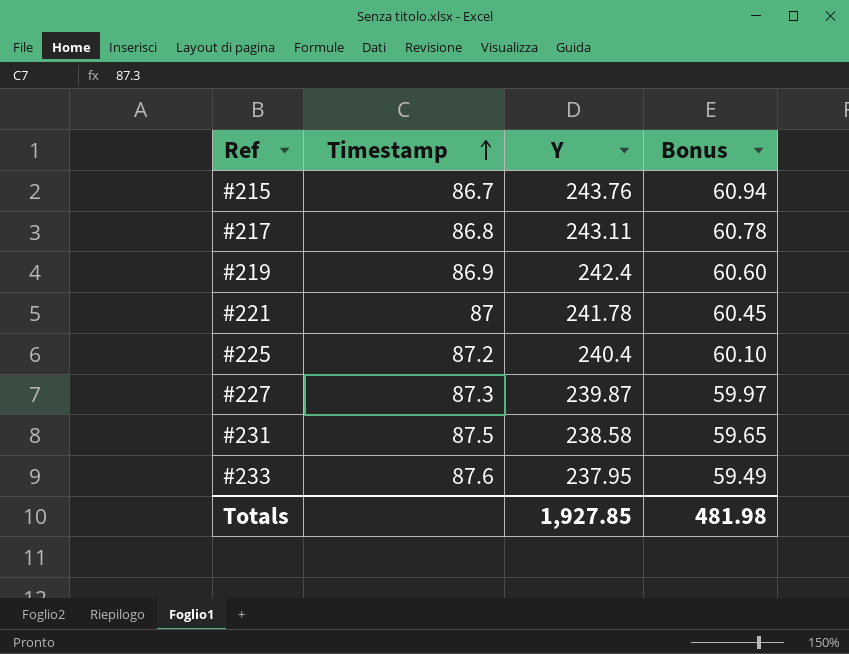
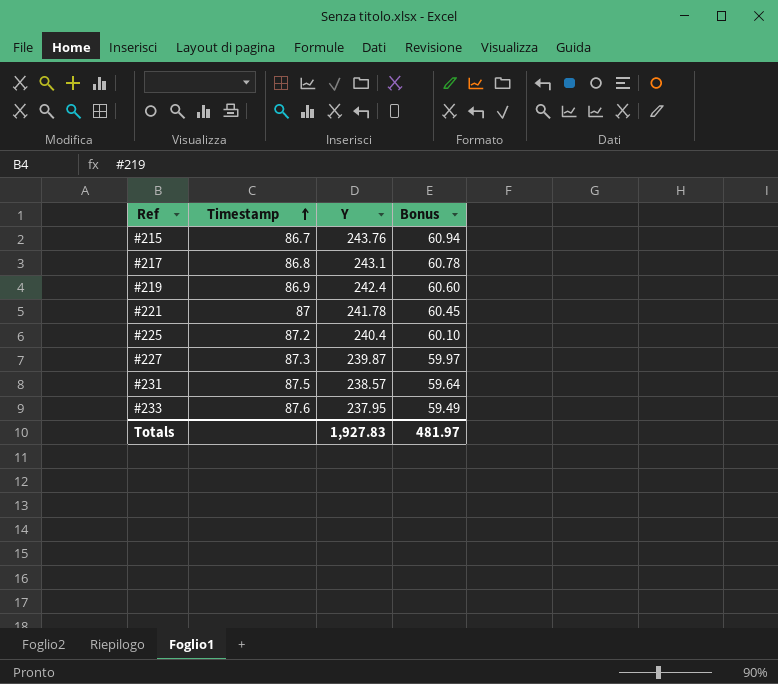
#217 | Y: 243.11 -> 243.1
#231 | Y: 238.58 -> 238.57
#231 | Bonus: 59.65 -> 59.64
Totals | Y: 1,927.85 -> 1,927.83
Totals | Bonus: 481.98 -> 481.97

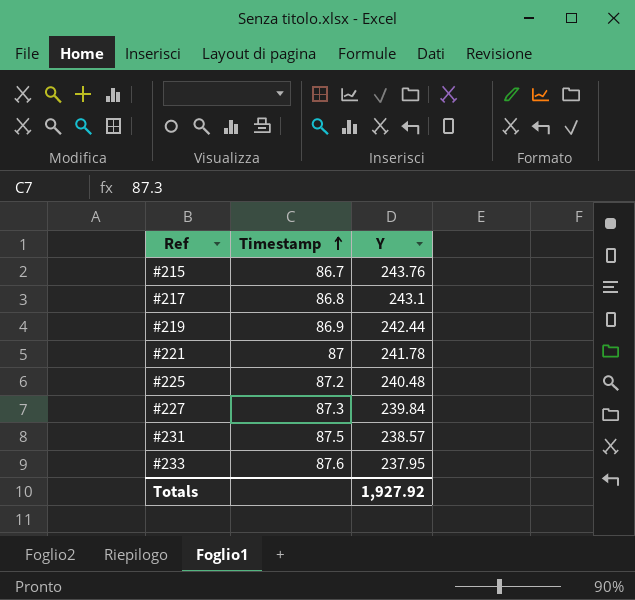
column Bonus | formula: [Y] * 0.25 -> none
#219 | Y: 242.4 -> 242.44
#225 | Y: 240.4 -> 240.48
#227 | Y: 239.87 -> 239.84
Totals | Y: 1,927.83 -> 1,927.92

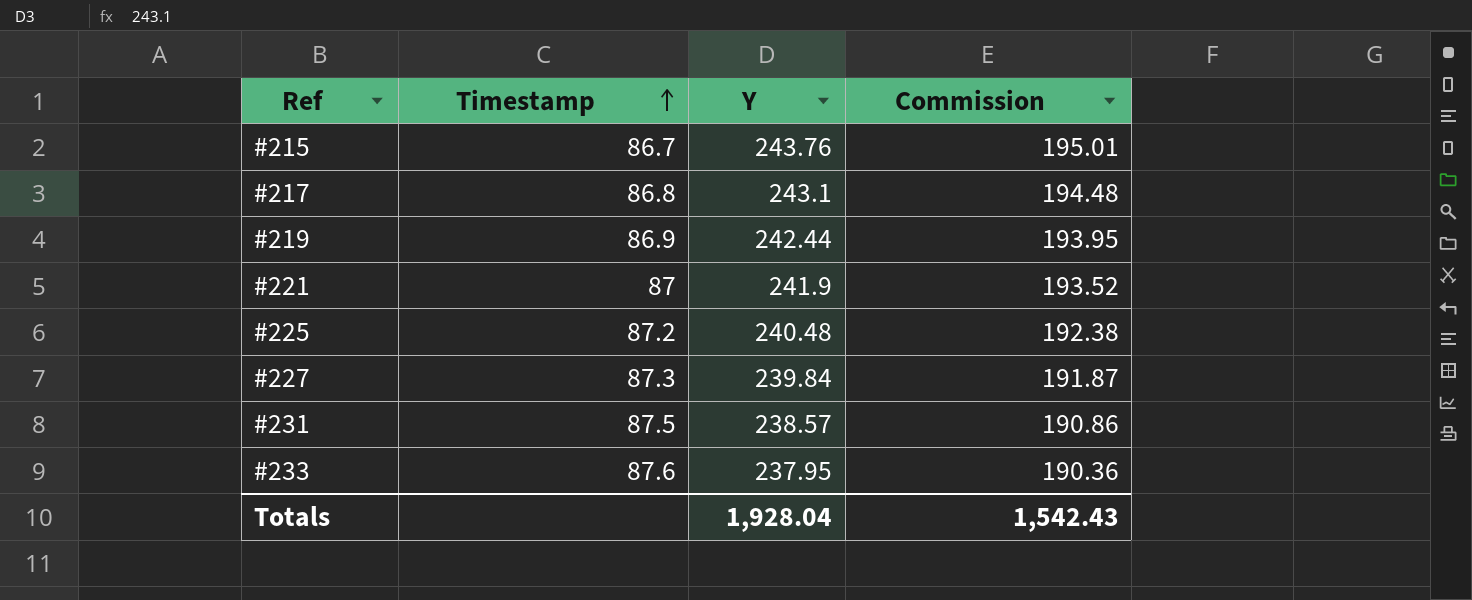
column Commission | formula: none -> [Y] * 0.8
#221 | Y: 241.78 -> 241.9
Totals | Y: 1,927.92 -> 1,928.04

